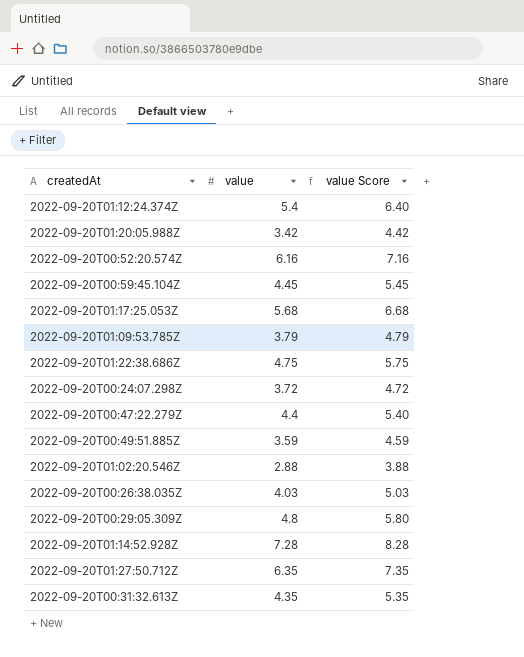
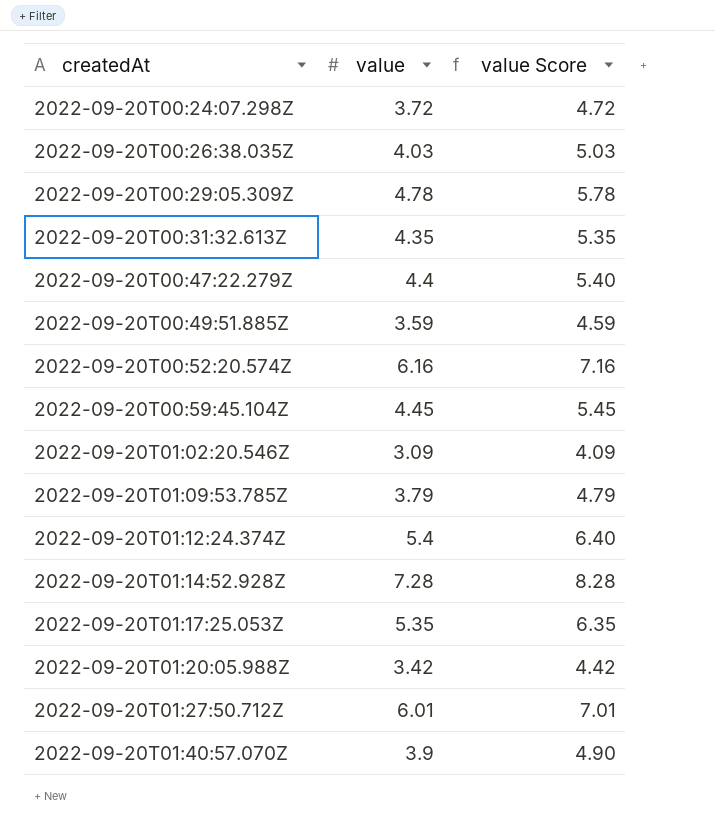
row order: none -> createdAt ascending
row 2022-09-20T01:22:38.686Z: 4.75 | 5.75 -> none
2022-09-20T00:29:05.309Z | value: 4.8 -> 4.78
2022-09-20T00:29:05.309Z | value Score: 5.80 -> 5.78
2022-09-20T01:02:20.546Z | value: 2.88 -> 3.09
2022-09-20T01:02:20.546Z | value Score: 3.88 -> 4.09
2022-09-20T01:17:25.053Z | value: 5.68 -> 5.35
2022-09-20T01:17:25.053Z | value Score: 6.68 -> 6.35
2022-09-20T01:27:50.712Z | value: 6.35 -> 6.01
2022-09-20T01:27:50.712Z | value Score: 7.35 -> 7.01
row 2022-09-20T01:40:57.070Z: none -> 3.9 | 4.90

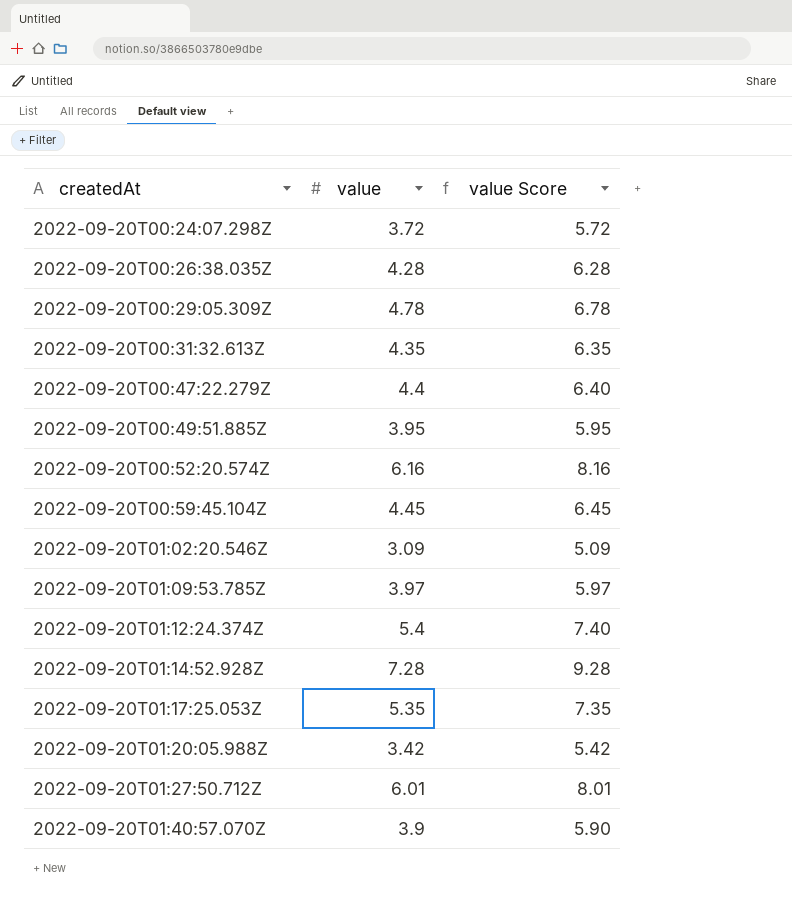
column value Score | formula: [value] + 1 -> [value] + 2
2022-09-20T00:26:38.035Z | value: 4.03 -> 4.28
2022-09-20T00:49:51.885Z | value: 3.59 -> 3.95
2022-09-20T01:09:53.785Z | value: 3.79 -> 3.97

